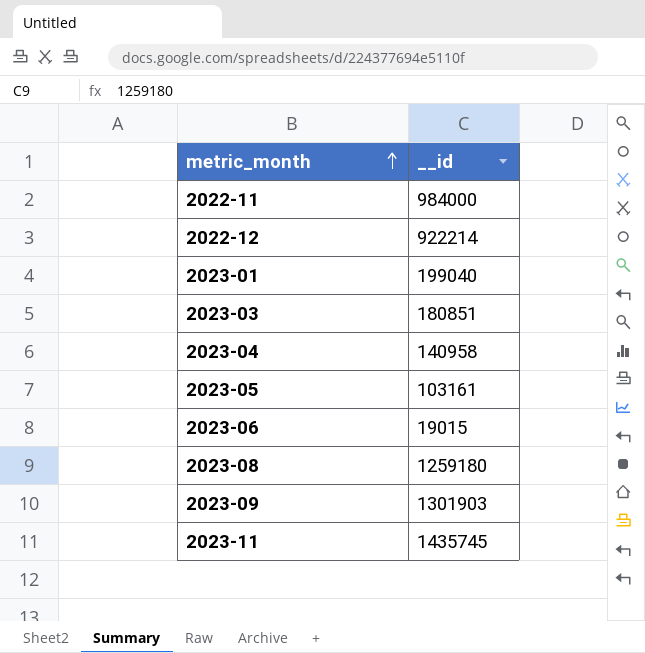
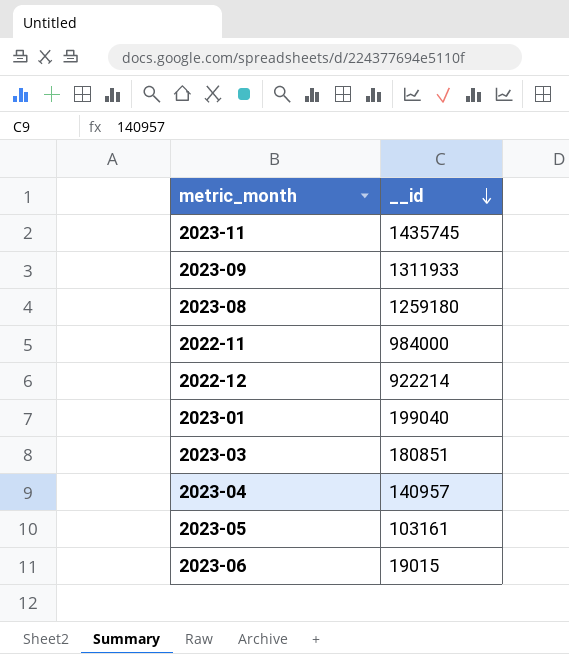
row order: metric_month ascending -> __id descending
2023-09 | __id: 1301903 -> 1311933
2023-04 | __id: 140958 -> 140957

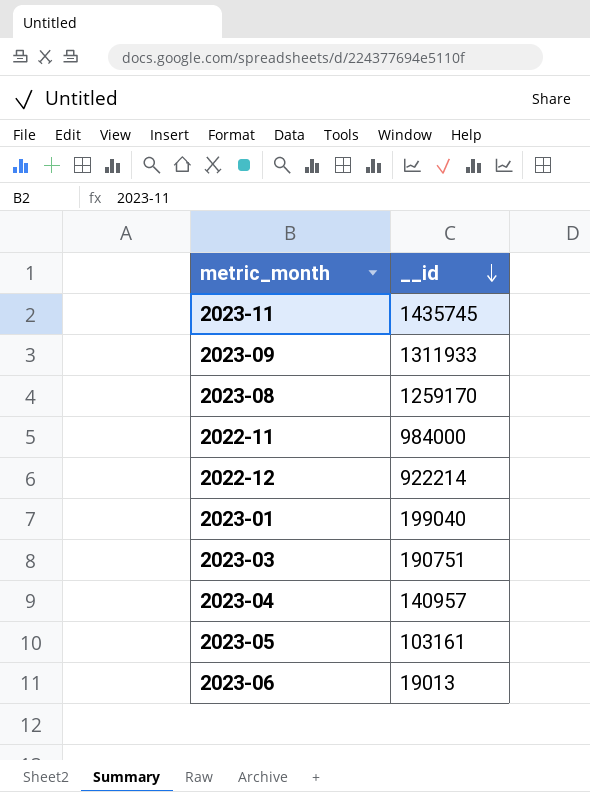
2023-08 | __id: 1259180 -> 1259170
2023-03 | __id: 180851 -> 190751
2023-06 | __id: 19015 -> 19013

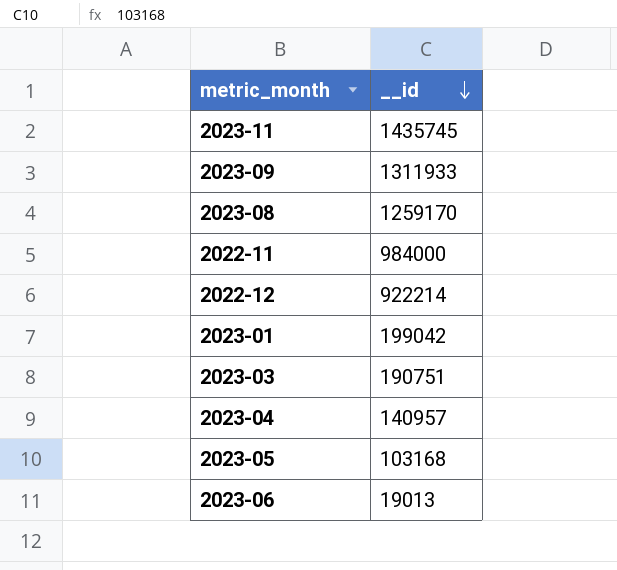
2023-01 | __id: 199040 -> 199042
2023-05 | __id: 103161 -> 103168

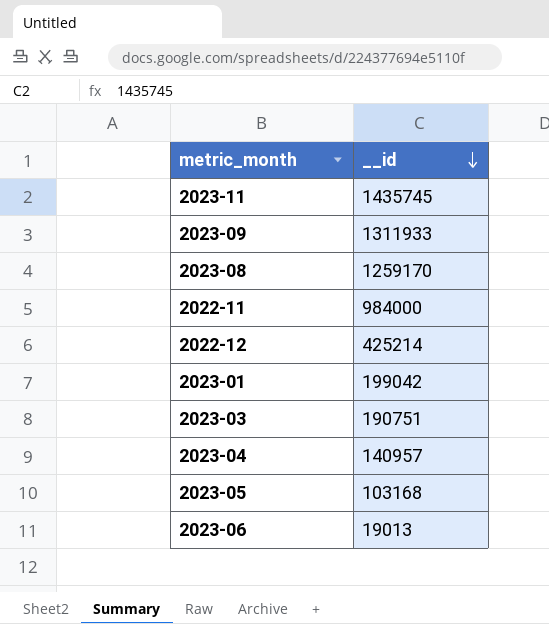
2022-12 | __id: 922214 -> 425214

